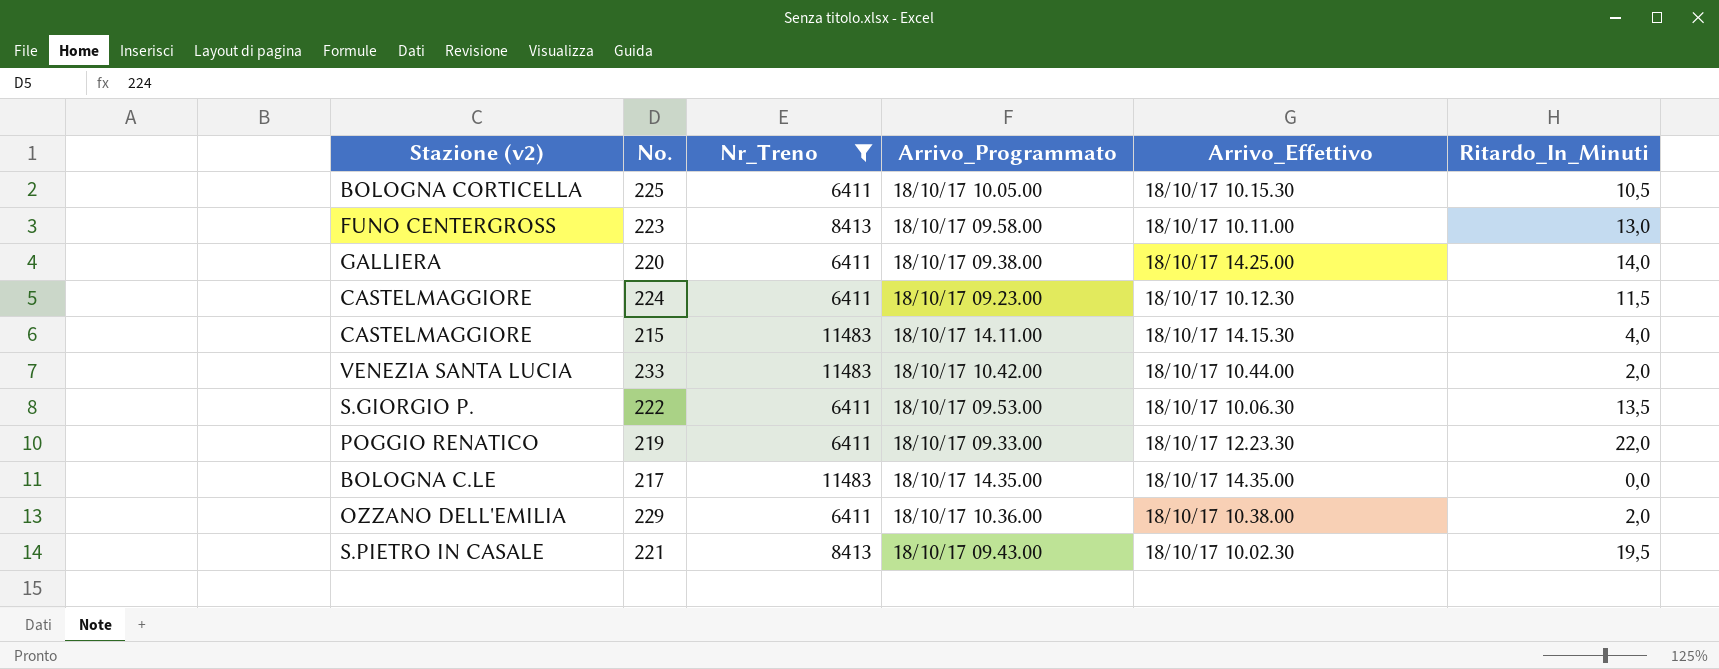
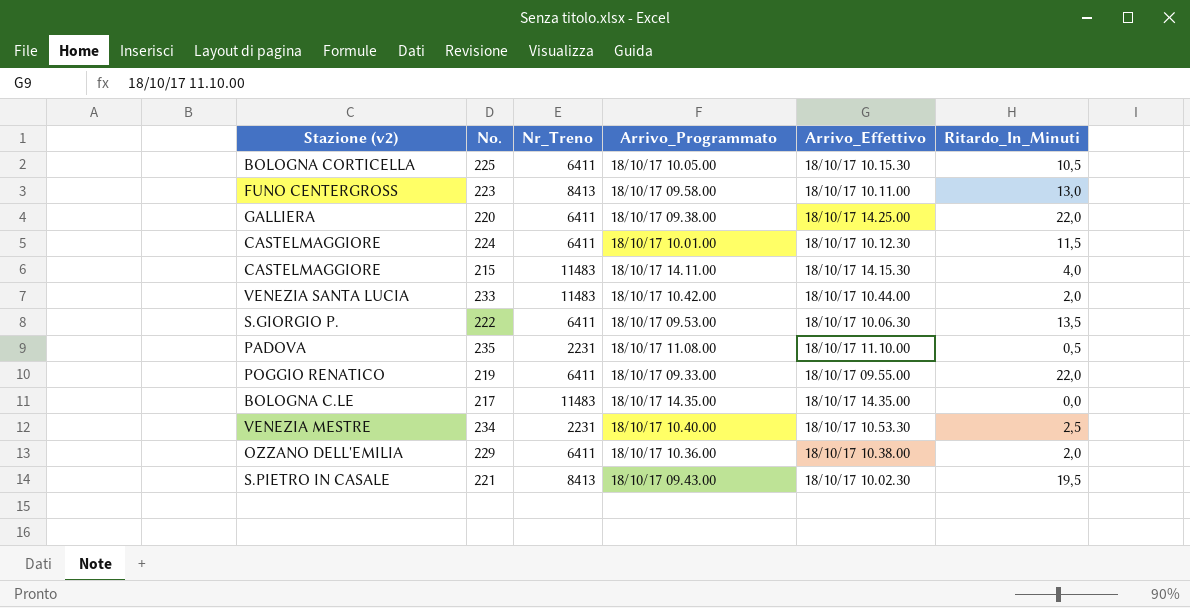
filter: Nr_Treno != 2231 -> none
220 | Ritardo_In_Minuti: 14,0 -> 22,0
224 | Arrivo_Programmato: 18/10/17 09.23.00 -> 18/10/17 10.01.00
219 | Arrivo_Effettivo: 18/10/17 12.23.30 -> 18/10/17 09.55.00

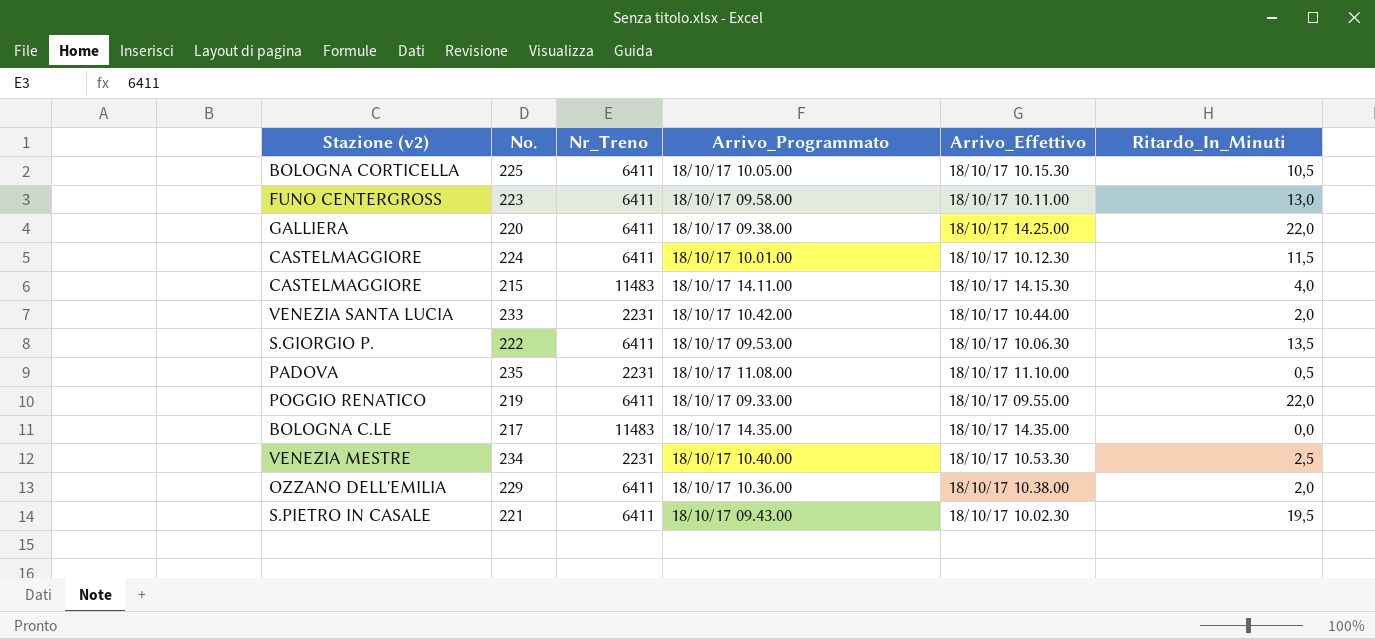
223 | Nr_Treno: 8413 -> 6411
233 | Nr_Treno: 11483 -> 2231
221 | Nr_Treno: 8413 -> 6411

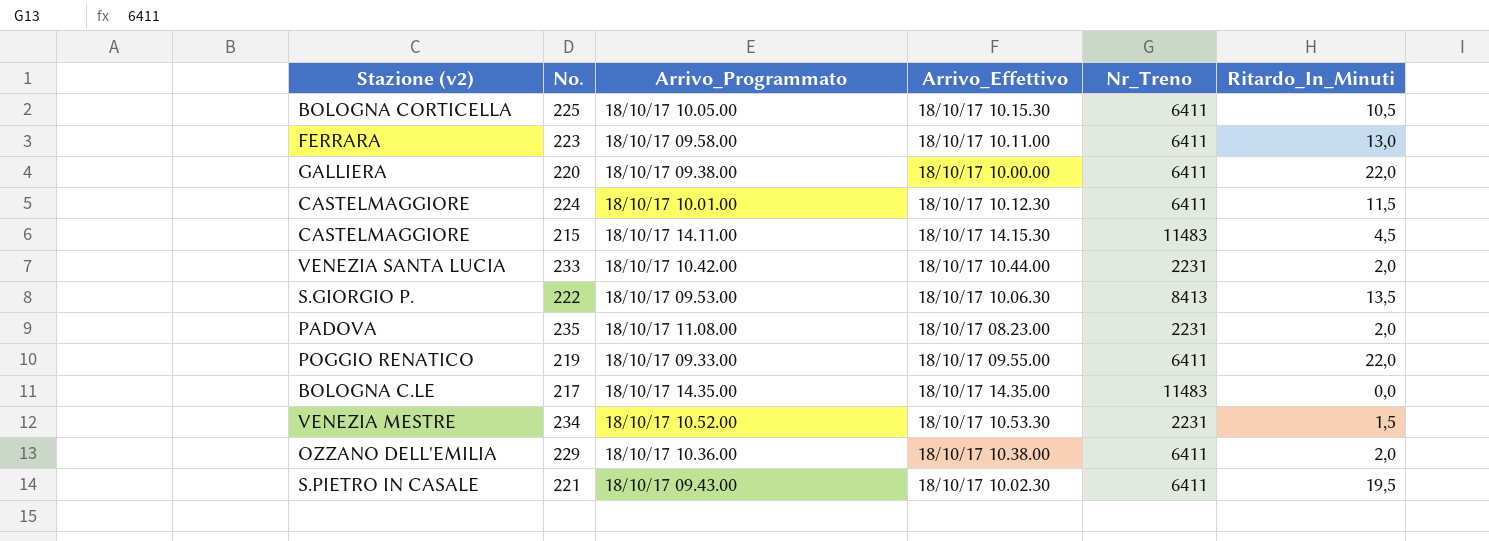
column Nr_Treno | position: 3 -> 5
223 | Stazione (v2): FUNO CENTERGROSS -> FERRARA
220 | Arrivo_Effettivo: 18/10/17 14.25.00 -> 18/10/17 10.00.00
215 | Ritardo_In_Minuti: 4,0 -> 4,5
222 | Nr_Treno: 6411 -> 8413
235 | Arrivo_Effettivo: 18/10/17 11.10.00 -> 18/10/17 08.23.00
235 | Ritardo_In_Minuti: 0,5 -> 2,0
234 | Arrivo_Programmato: 18/10/17 10.40.00 -> 18/10/17 10.52.00
234 | Ritardo_In_Minuti: 2,5 -> 1,5

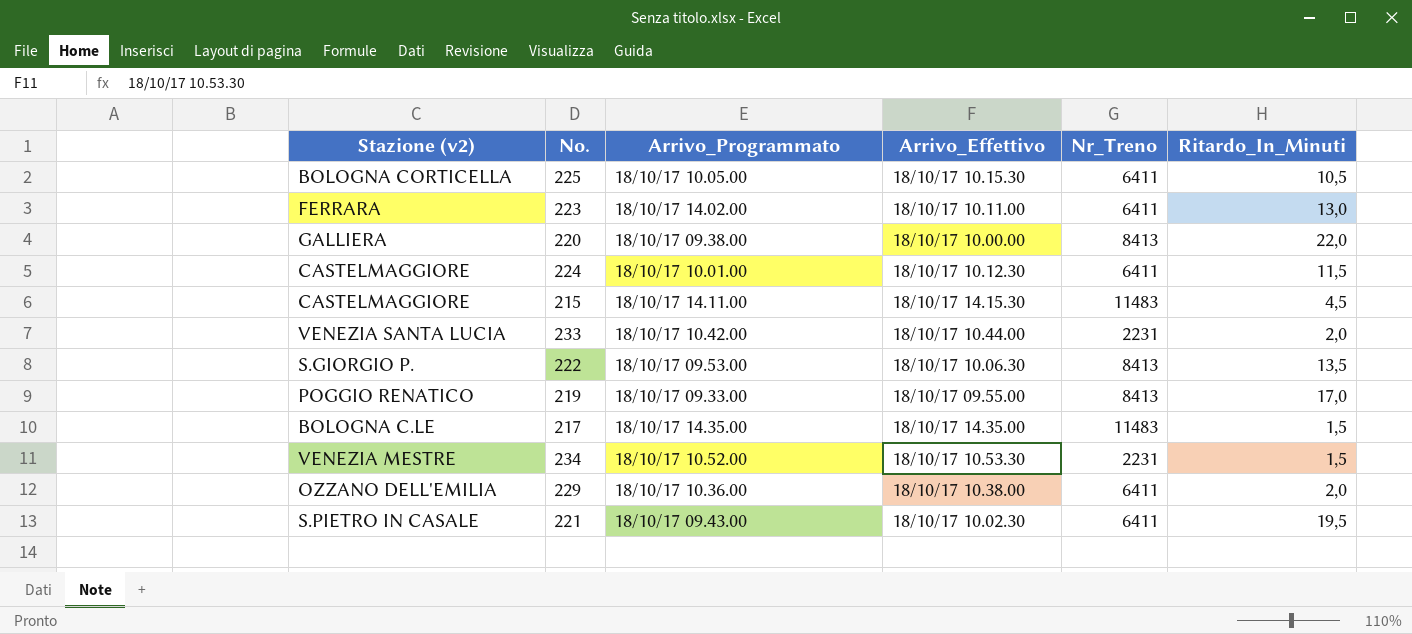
row 235: PADOVA | 18/10/17 11.08.00 | 18/10/17 08.23.00 | 2231 | 2,0 -> none
223 | Arrivo_Programmato: 18/10/17 09.58.00 -> 18/10/17 14.02.00
220 | Nr_Treno: 6411 -> 8413
219 | Nr_Treno: 6411 -> 8413
219 | Ritardo_In_Minuti: 22,0 -> 17,0
217 | Ritardo_In_Minuti: 0,0 -> 1,5

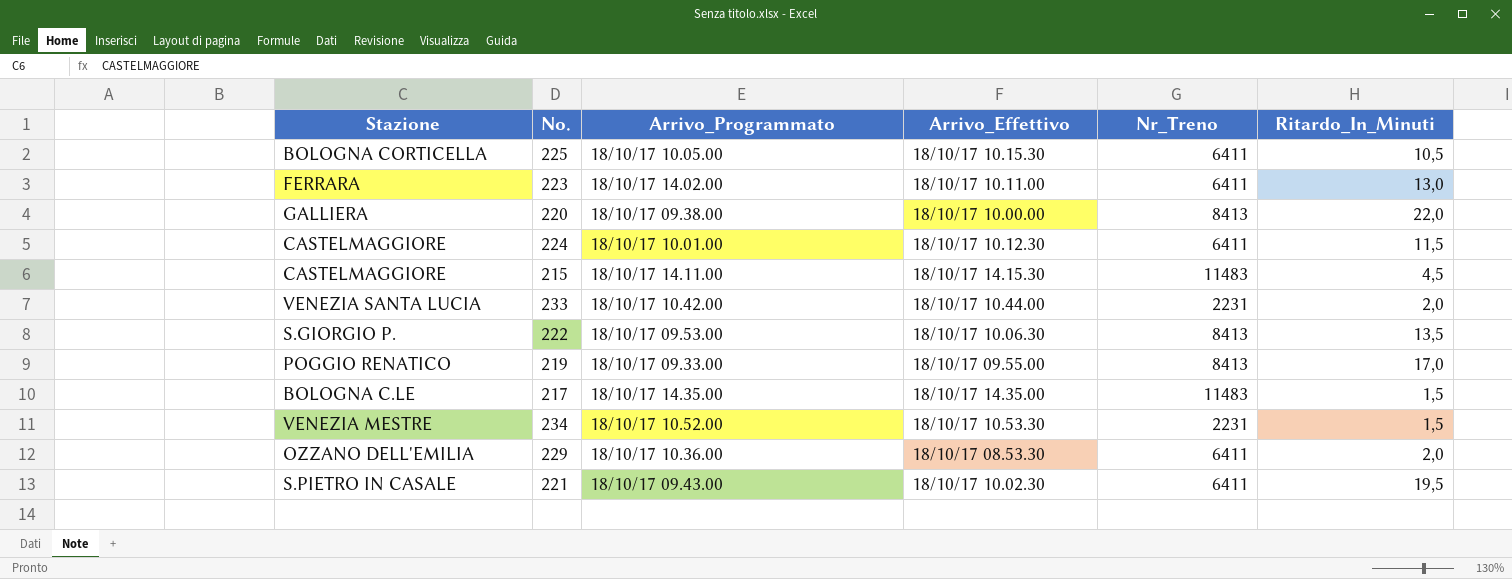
column name: Stazione (v2) -> Stazione
229 | Arrivo_Effettivo: 18/10/17 10.38.00 -> 18/10/17 08.53.30

